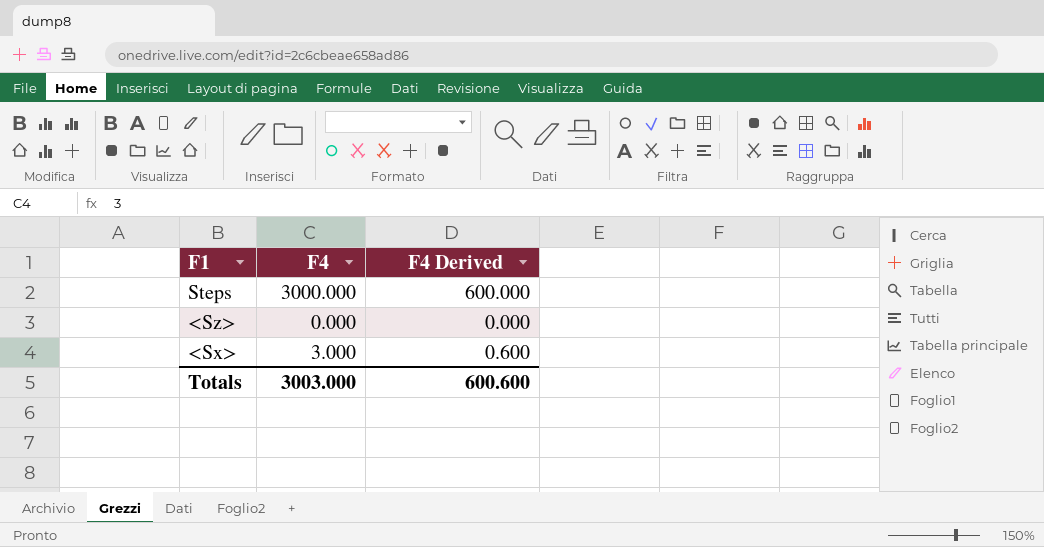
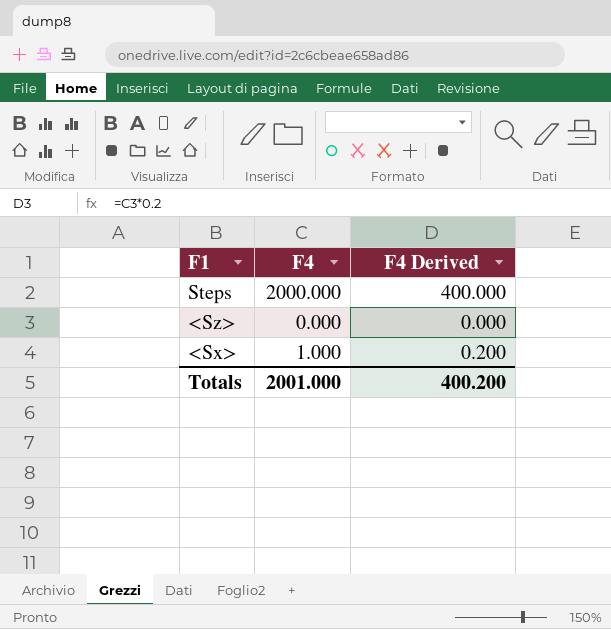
Steps | F4: 3000.000 -> 2000.000
Steps | F4 Derived: 600.000 -> 400.000
<Sx> | F4: 3.000 -> 1.000
<Sx> | F4 Derived: 0.600 -> 0.200
Totals | F4: 3003.000 -> 2001.000
Totals | F4 Derived: 600.600 -> 400.200

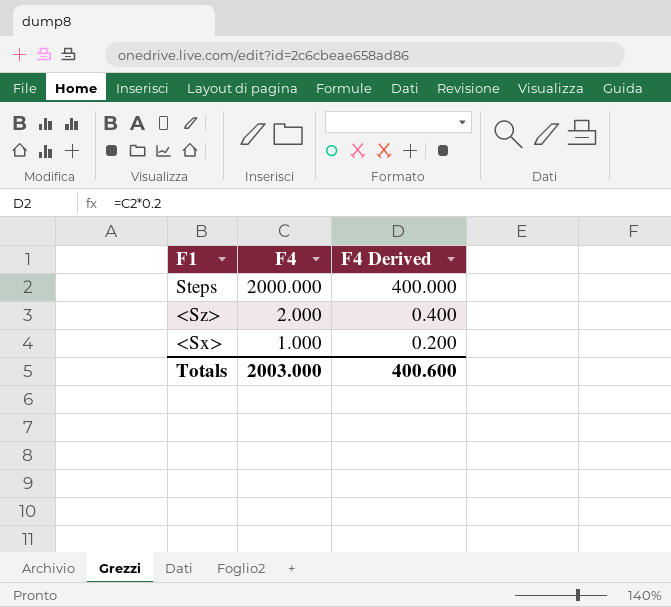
<Sz> | F4: 0.000 -> 2.000
<Sz> | F4 Derived: 0.000 -> 0.400
Totals | F4: 2001.000 -> 2003.000
Totals | F4 Derived: 400.200 -> 400.600

